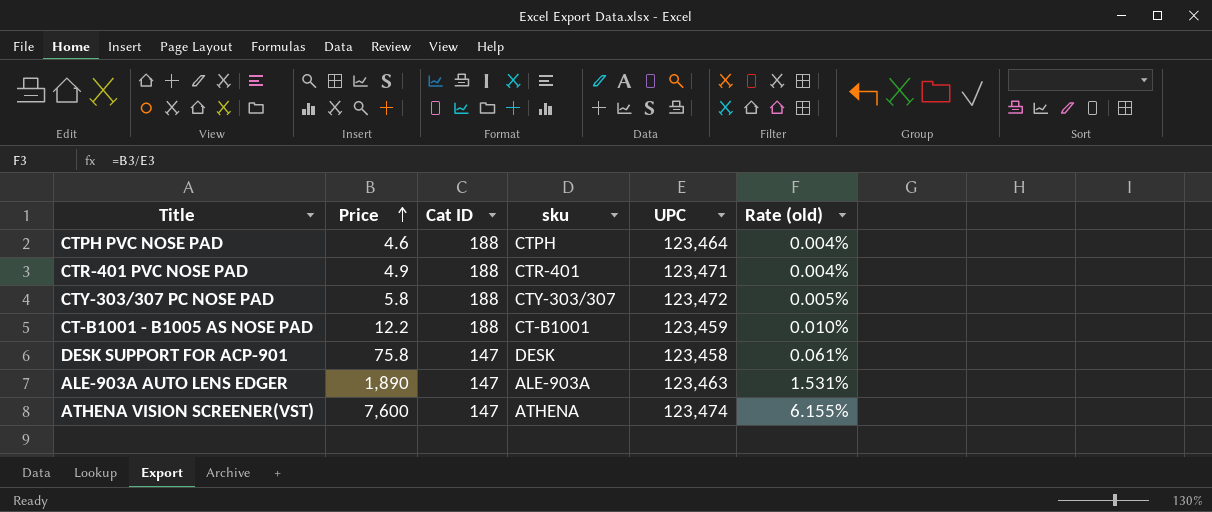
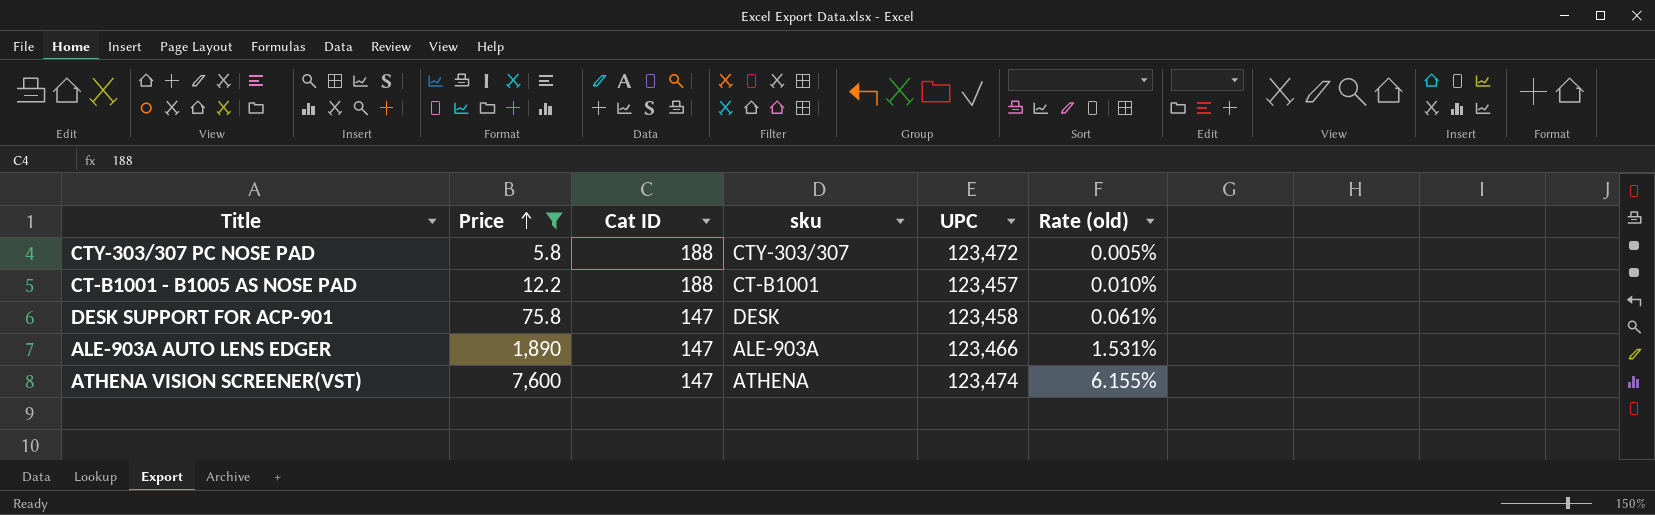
filter: none -> Price >= 5.8
CT-B1001 - B1005 AS NOSE PAD | UPC: 123,459 -> 123,457
ALE-903A AUTO LENS EDGER | UPC: 123,463 -> 123,466

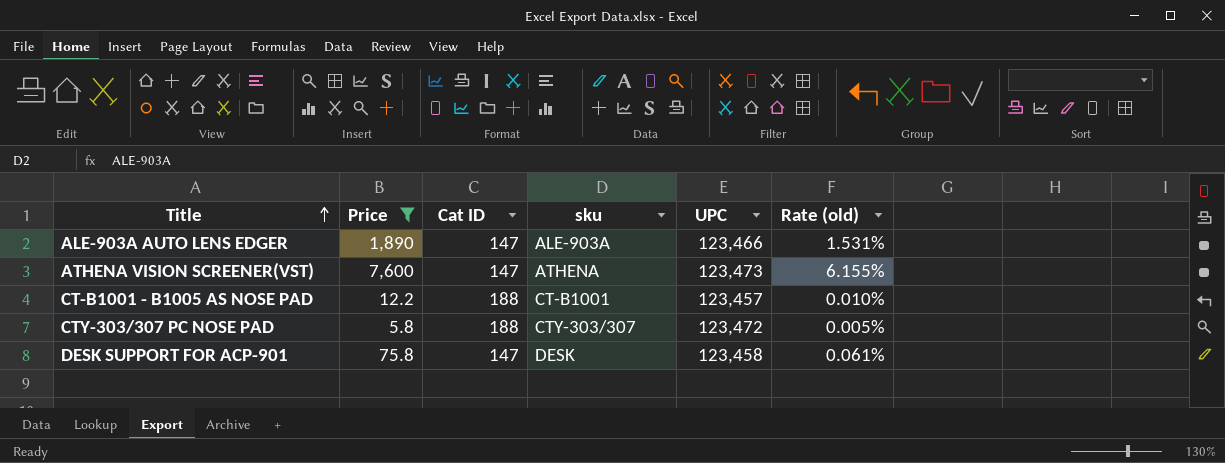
row order: Price ascending -> Title ascending
ATHENA VISION SCREENER(VST) | UPC: 123,474 -> 123,473

